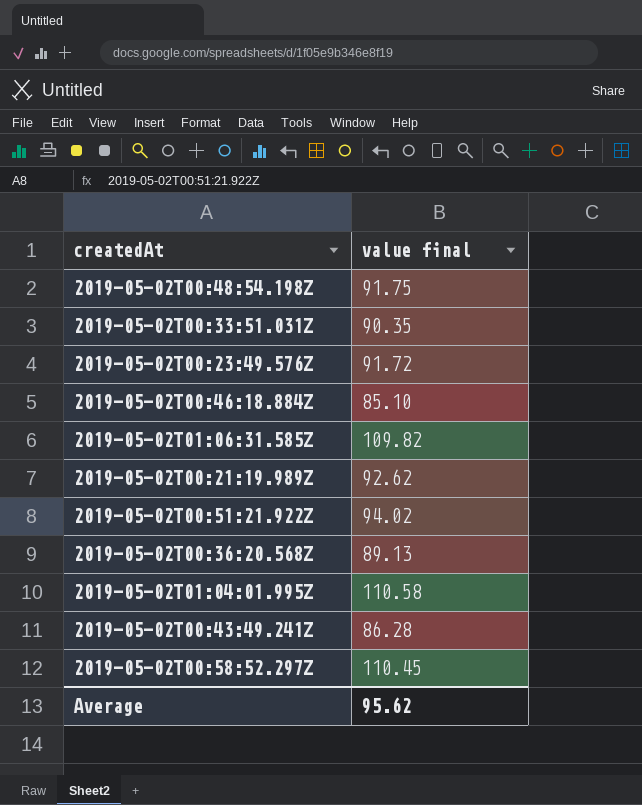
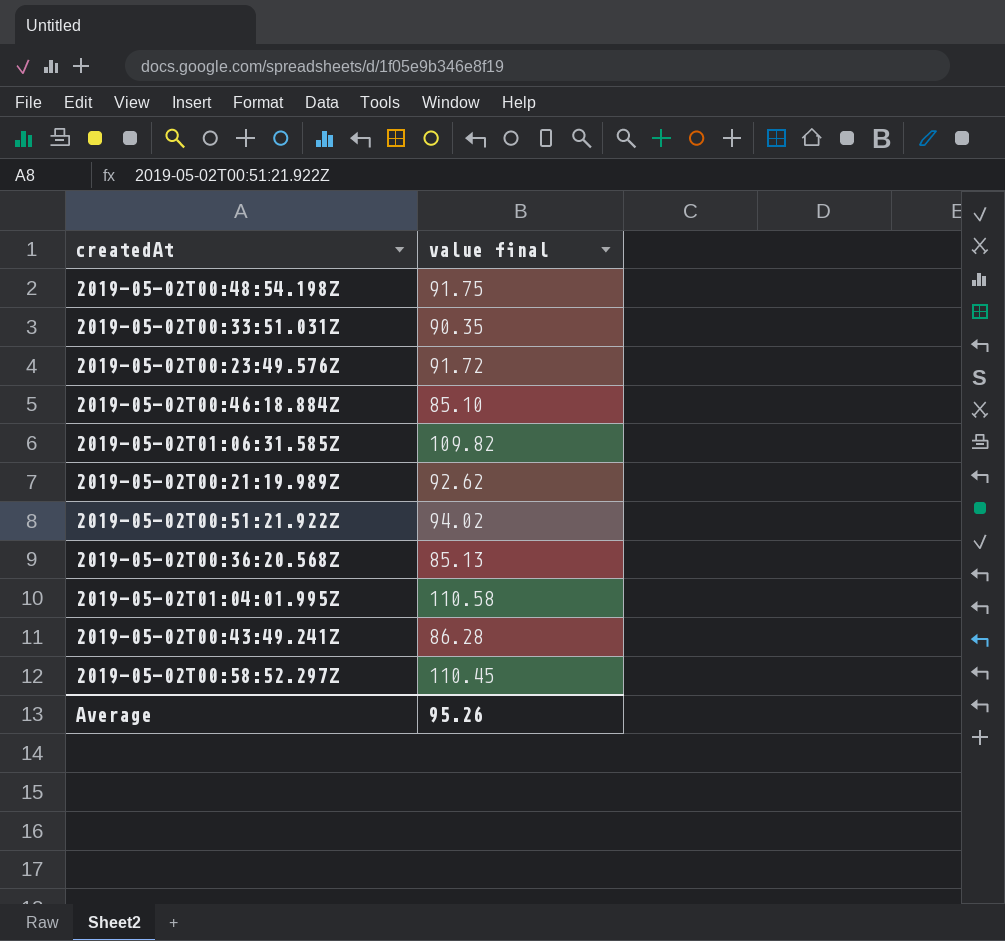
2019-05-02T00:36:20.568Z | value final: 89.13 -> 85.13
Average | value final: 95.62 -> 95.26

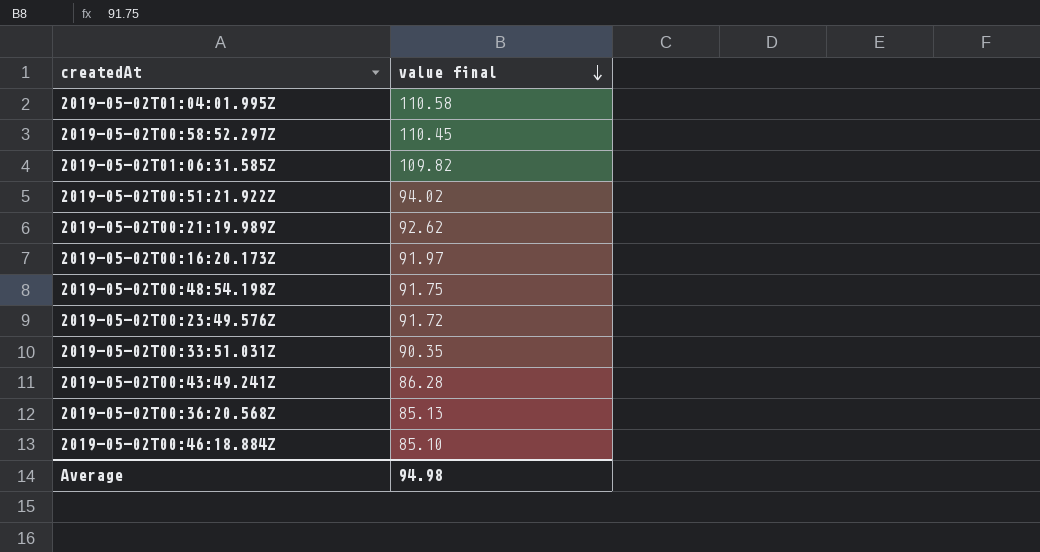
row order: none -> value final descending
row 2019-05-02T00:16:20.173Z: none -> 91.97
Average | value final: 95.26 -> 94.98

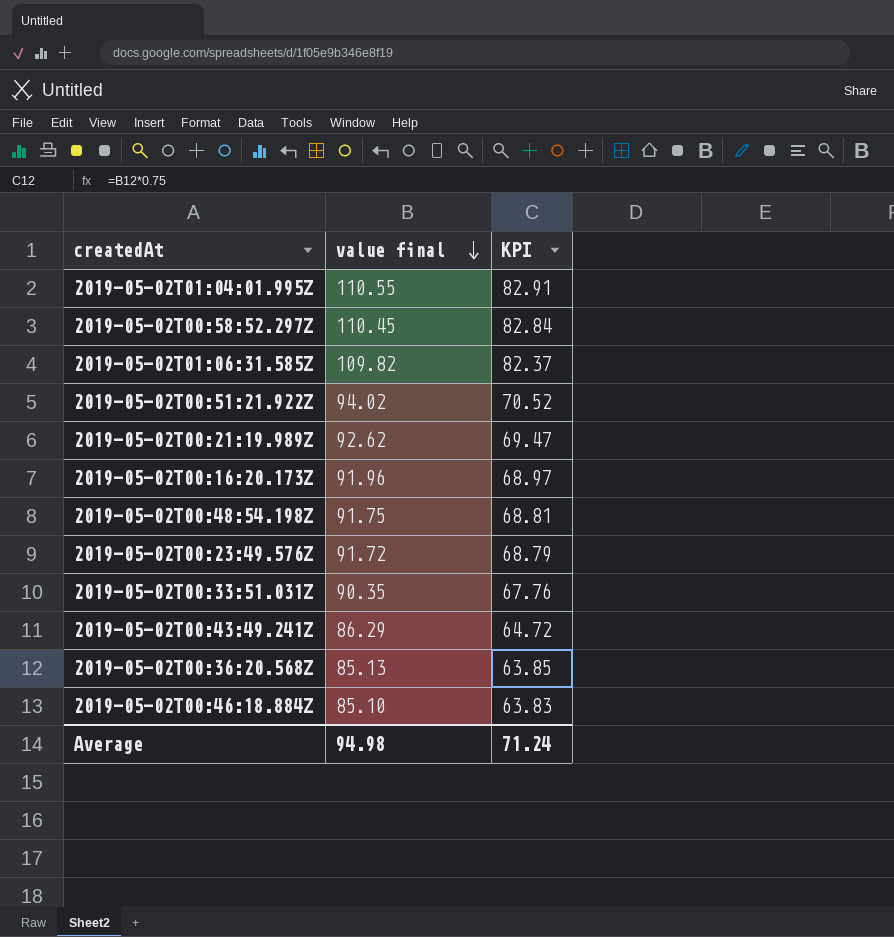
column KPI | formula: none -> [value final] * 0.75
2019-05-02T01:04:01.995Z | value final: 110.58 -> 110.55
2019-05-02T00:16:20.173Z | value final: 91.97 -> 91.96
2019-05-02T00:43:49.241Z | value final: 86.28 -> 86.29

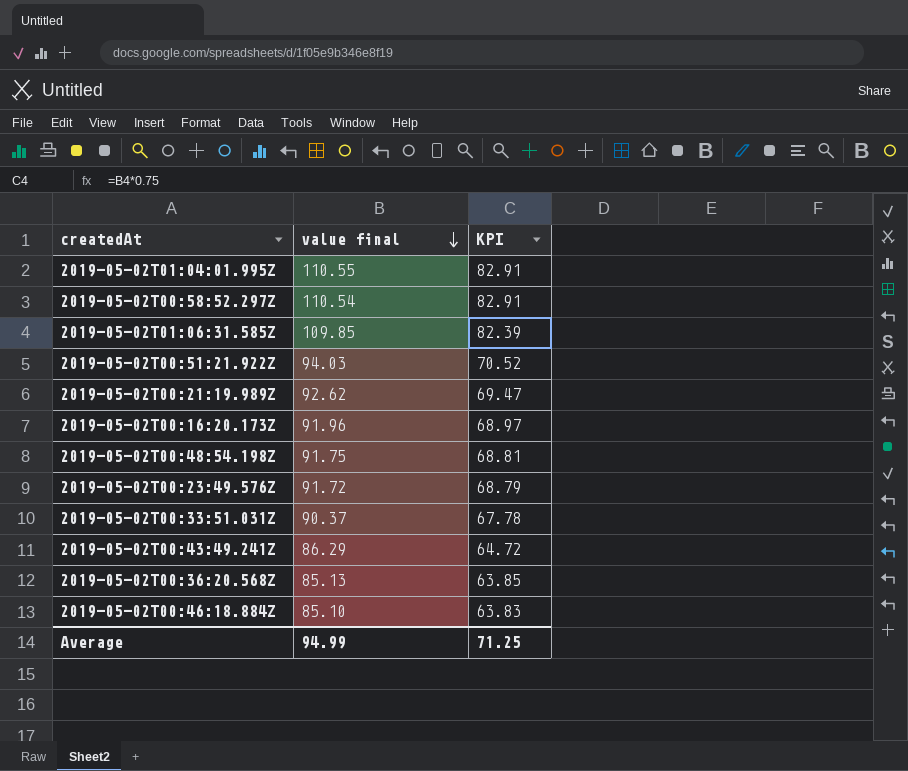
2019-05-02T00:58:52.297Z | value final: 110.45 -> 110.54
2019-05-02T00:58:52.297Z | KPI: 82.84 -> 82.91
2019-05-02T01:06:31.585Z | value final: 109.82 -> 109.85
2019-05-02T01:06:31.585Z | KPI: 82.37 -> 82.39
2019-05-02T00:51:21.922Z | value final: 94.02 -> 94.03
2019-05-02T00:33:51.031Z | value final: 90.35 -> 90.37
2019-05-02T00:33:51.031Z | KPI: 67.76 -> 67.78
Average | value final: 94.98 -> 94.99
Average | KPI: 71.24 -> 71.25

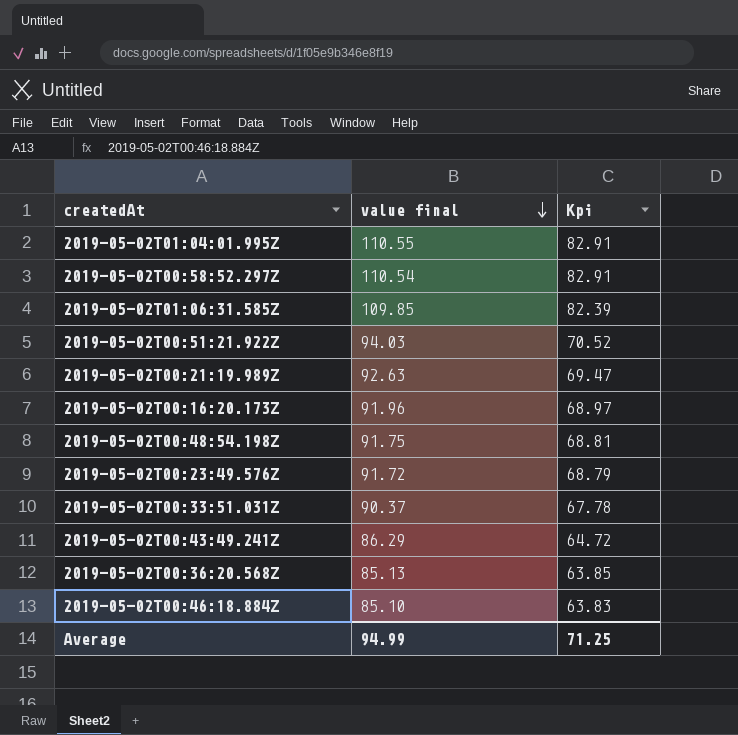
column name: KPI -> Kpi
2019-05-02T00:21:19.989Z | value final: 92.62 -> 92.63

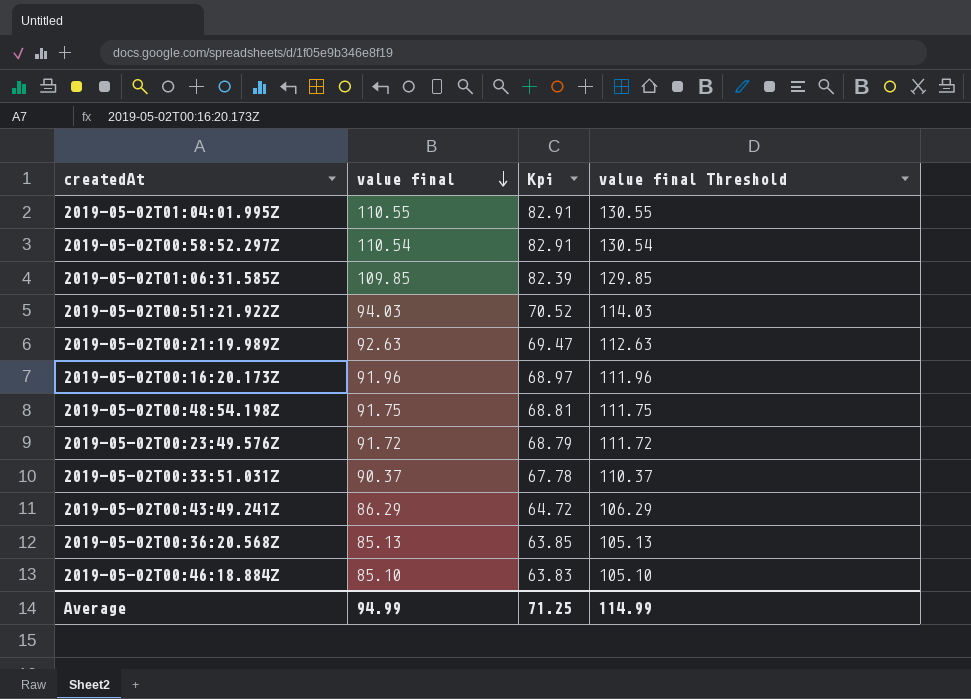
column value final Threshold | formula: none -> [value final] + 20

